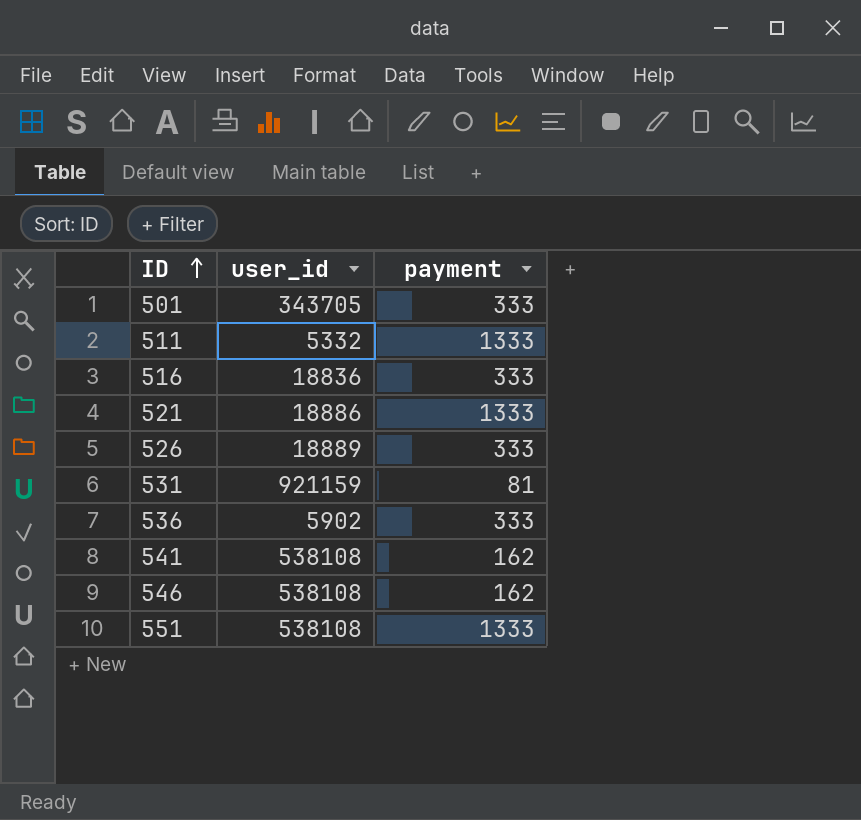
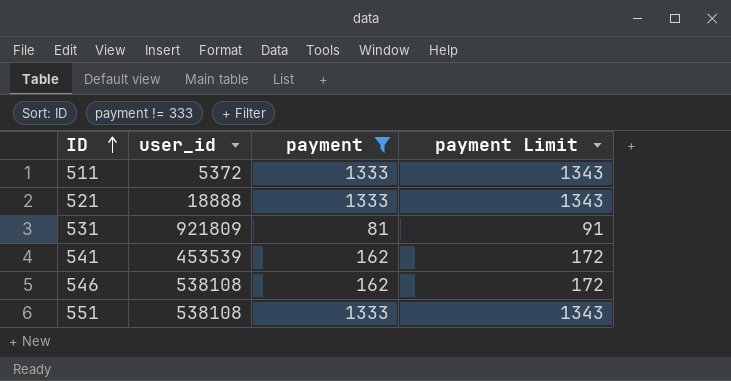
filter: none -> payment != 333
column payment Limit | formula: none -> [payment] + 10
511 | user_id: 5332 -> 5372
521 | user_id: 18886 -> 18888
531 | user_id: 921159 -> 921809
541 | user_id: 538108 -> 453539

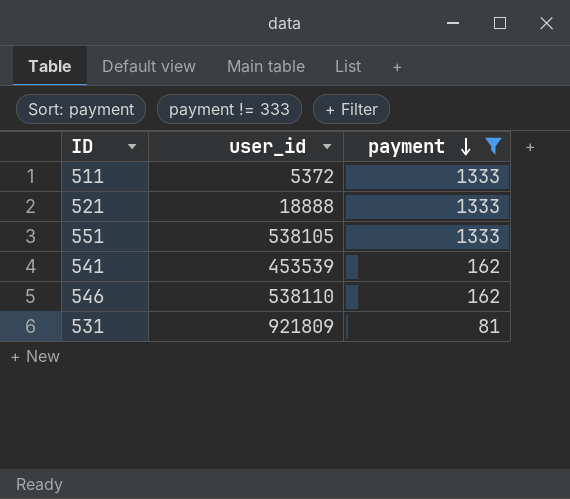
row order: ID ascending -> payment descending
column payment Limit | formula: [payment] + 10 -> none
551 | user_id: 538108 -> 538105
546 | user_id: 538108 -> 538110

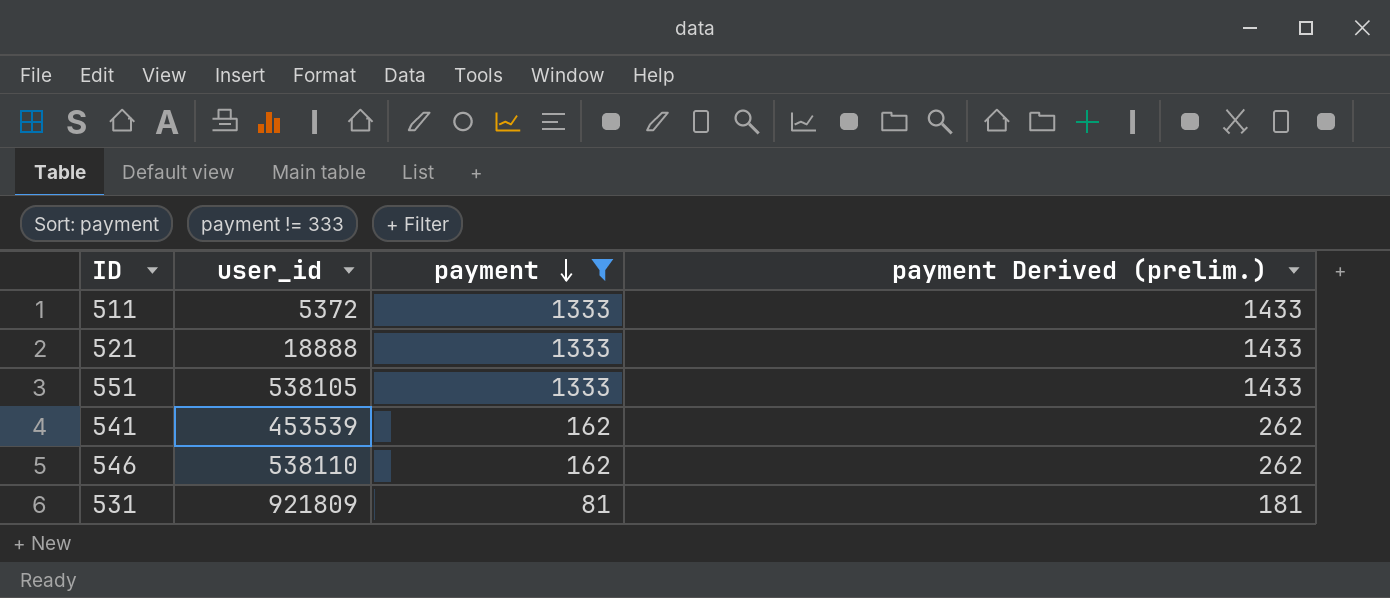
column payment Derived (prelim.) | formula: none -> [payment] + 100

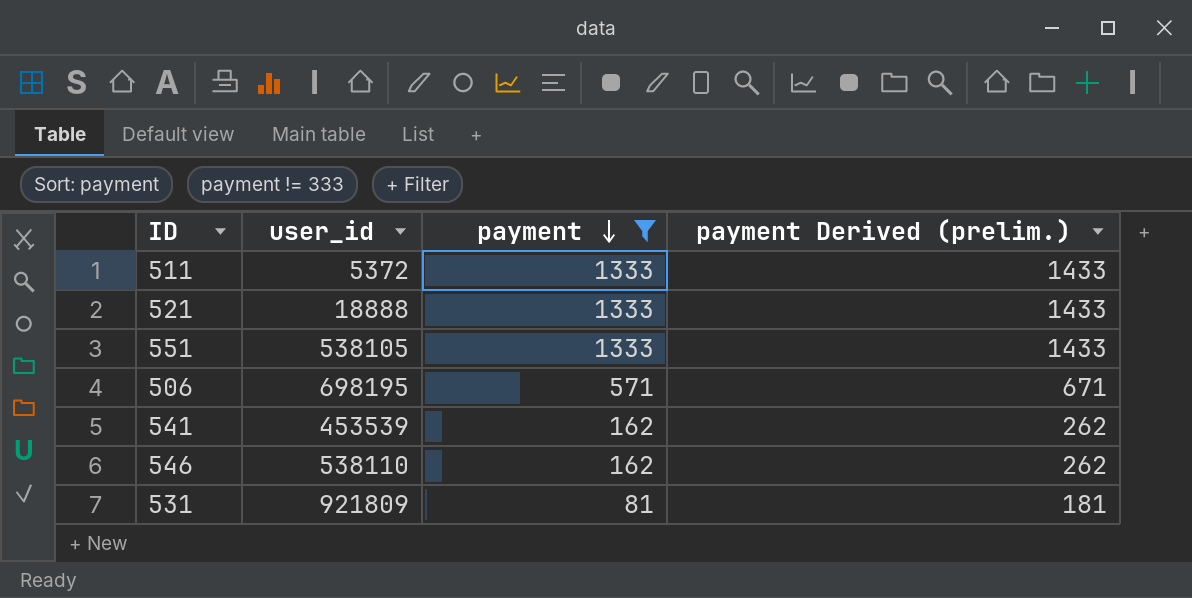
row 506: none -> 698195 | 571 | 671

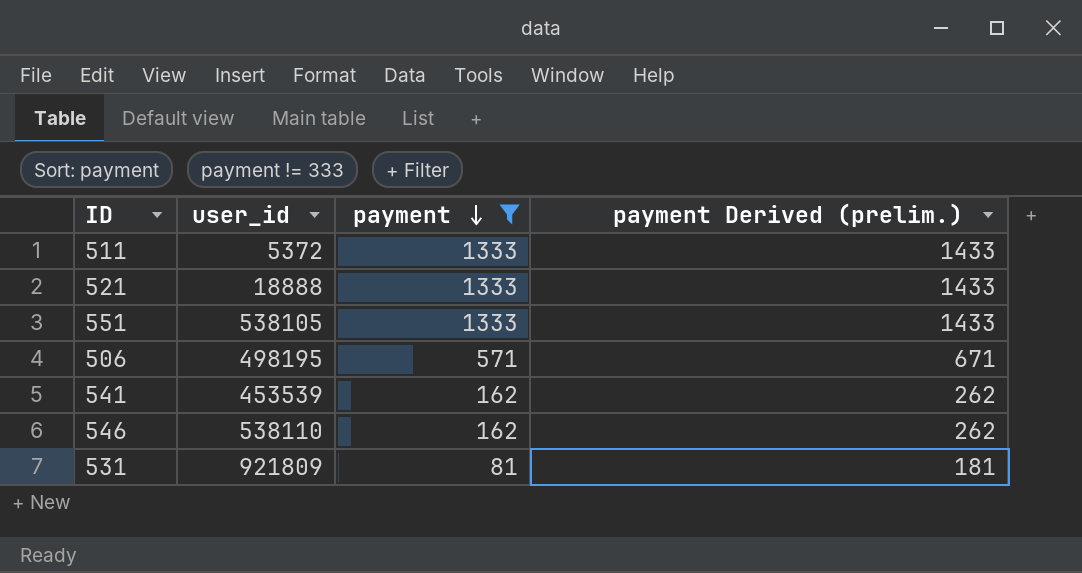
506 | user_id: 698195 -> 498195

